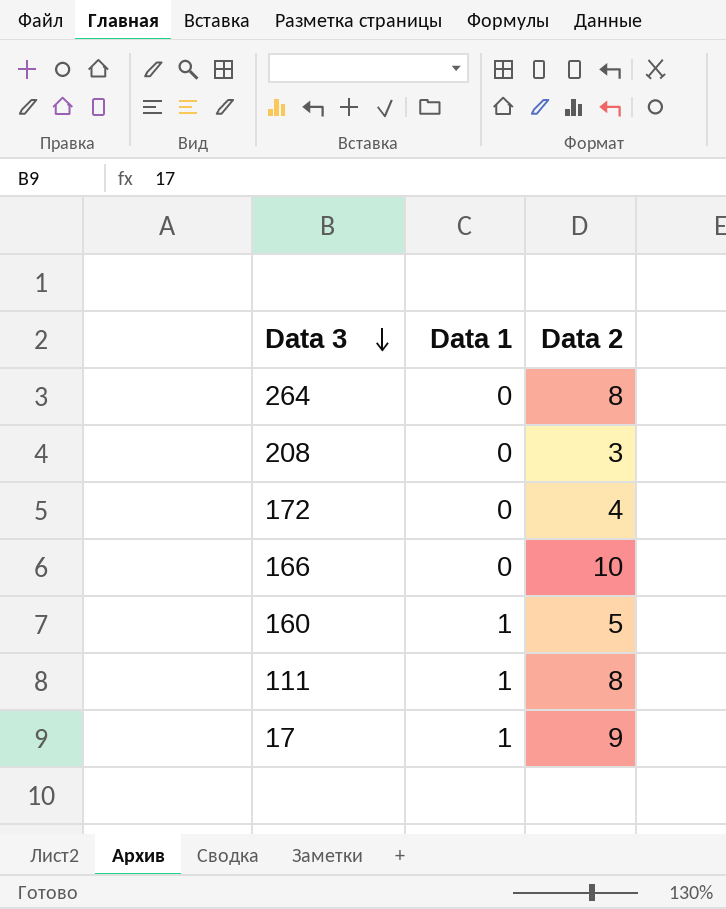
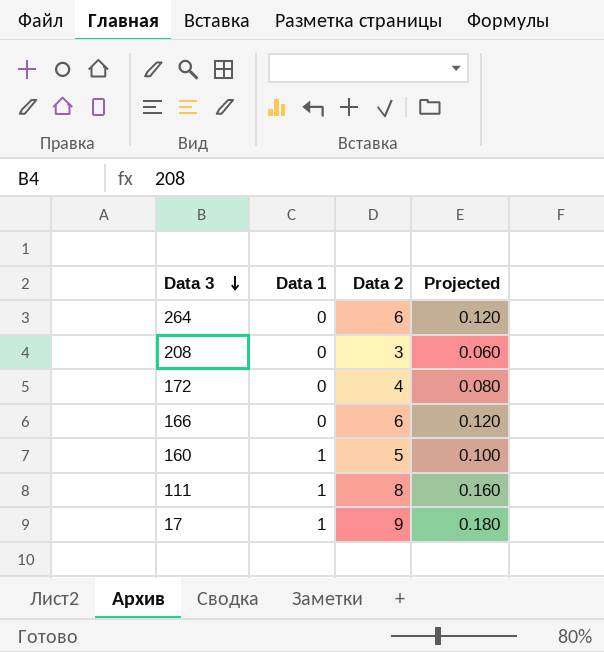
column Projected | formula: none -> [Data 2] * 0.02
264 | Data 2: 8 -> 6
166 | Data 2: 10 -> 6

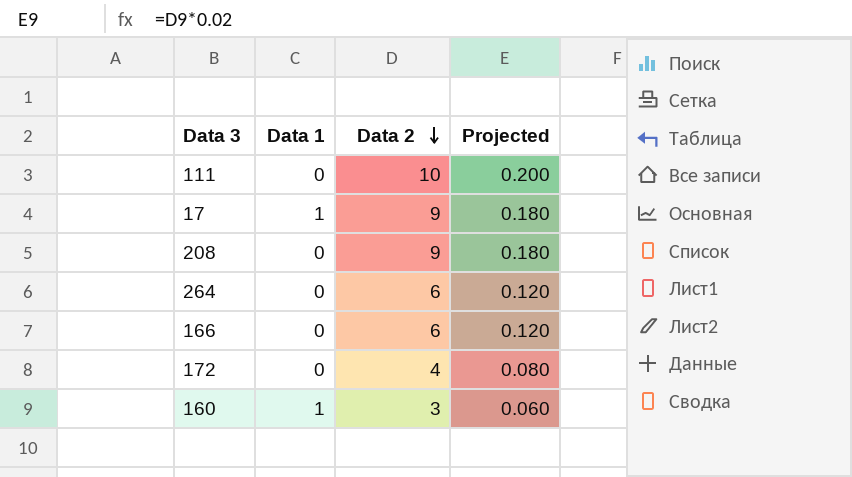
row order: Data 3 descending -> Data 2 descending
111 | Data 1: 1 -> 0
111 | Data 2: 8 -> 10
111 | Projected: 0.160 -> 0.200
208 | Data 2: 3 -> 9
208 | Projected: 0.060 -> 0.180
160 | Data 2: 5 -> 3
160 | Projected: 0.100 -> 0.060

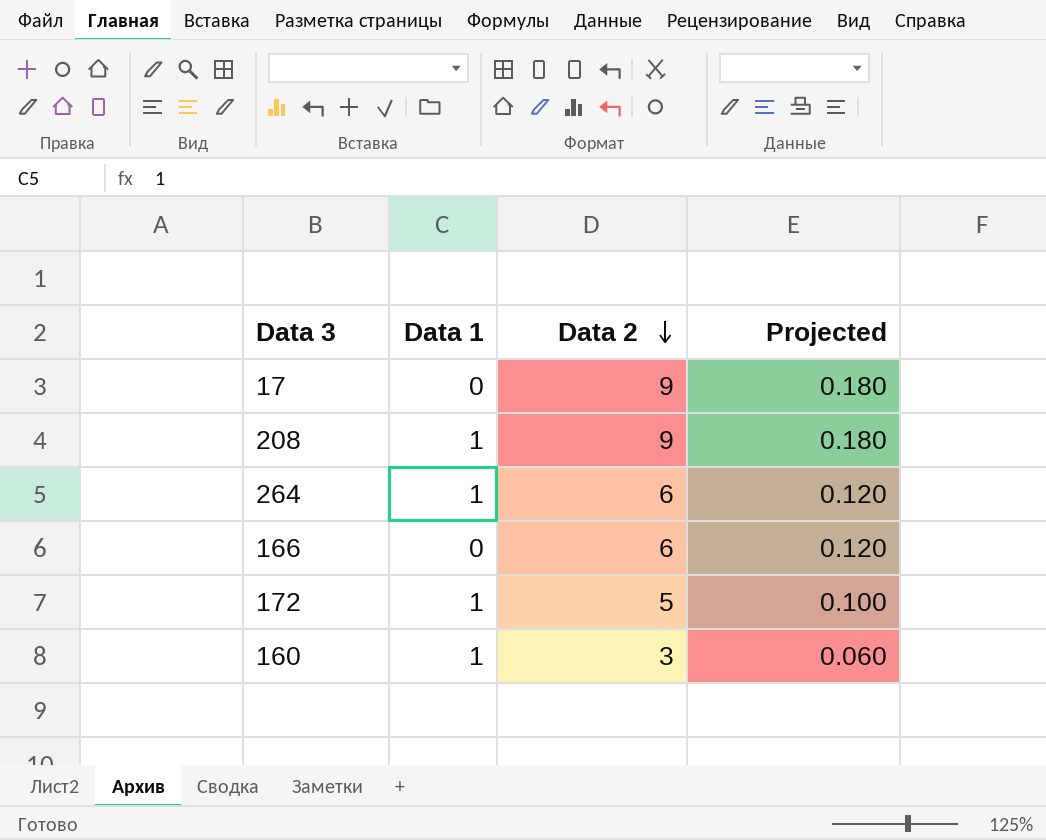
row 111: 0 | 10 | 0.200 -> none
17 | Data 1: 1 -> 0
208 | Data 1: 0 -> 1
264 | Data 1: 0 -> 1
172 | Data 1: 0 -> 1
172 | Data 2: 4 -> 5
172 | Projected: 0.080 -> 0.100

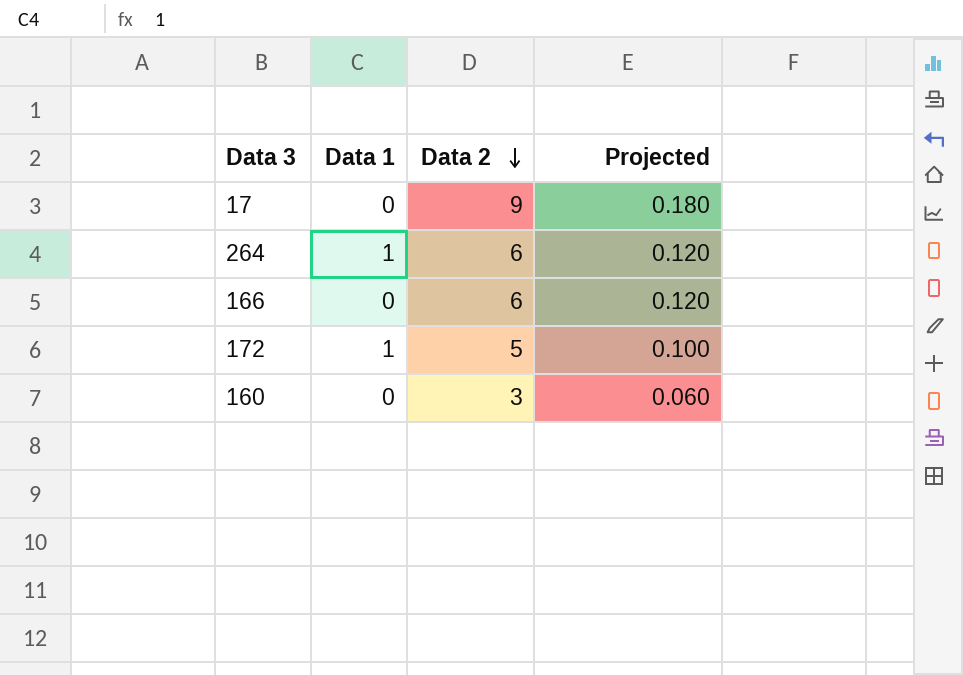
row 208: 1 | 9 | 0.180 -> none
160 | Data 1: 1 -> 0

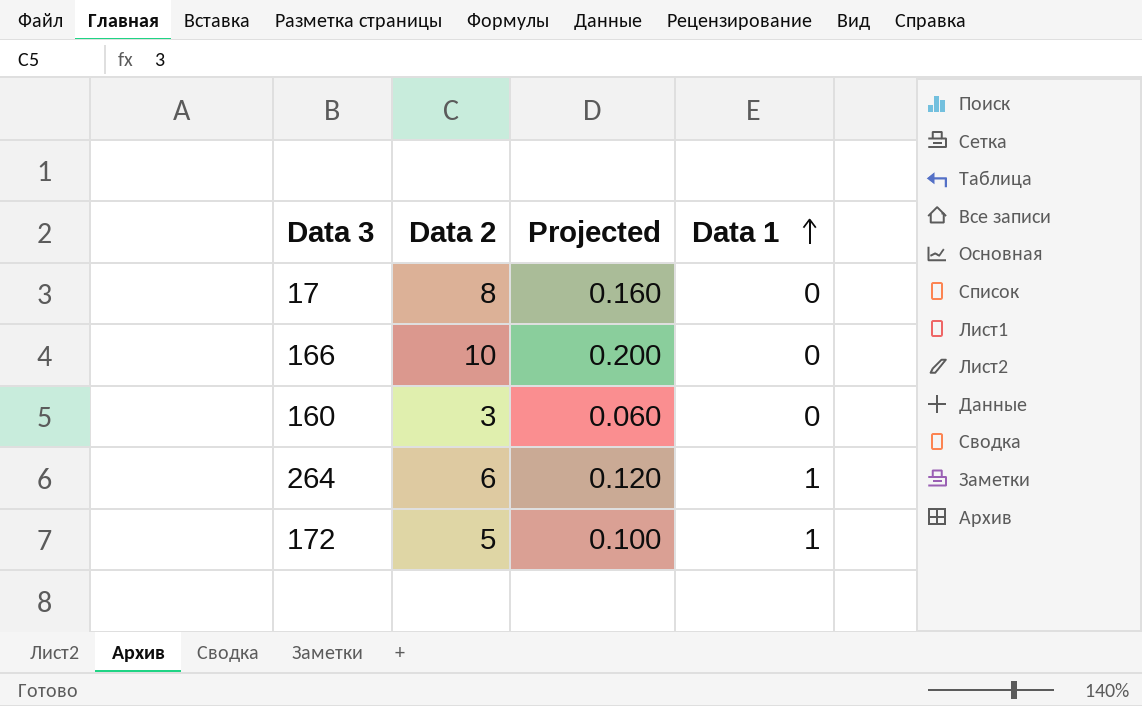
row order: Data 2 descending -> Data 1 ascending
column Data 1 | position: 2 -> 4
17 | Data 2: 9 -> 8
17 | Projected: 0.180 -> 0.160
166 | Data 2: 6 -> 10
166 | Projected: 0.120 -> 0.200

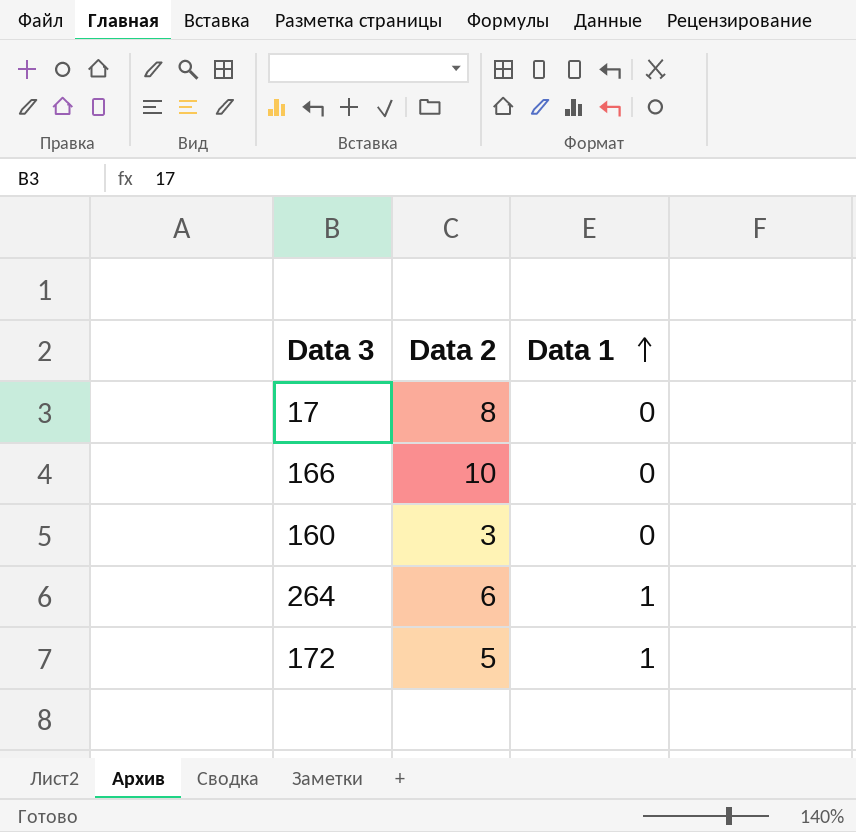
column Projected | formula: [Data 2] * 0.02 -> none

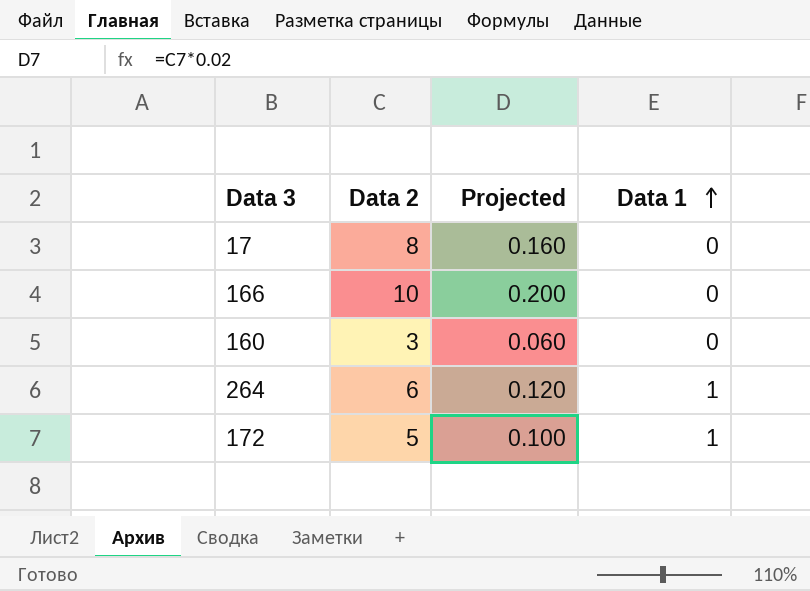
column Projected | formula: none -> [Data 2] * 0.02

